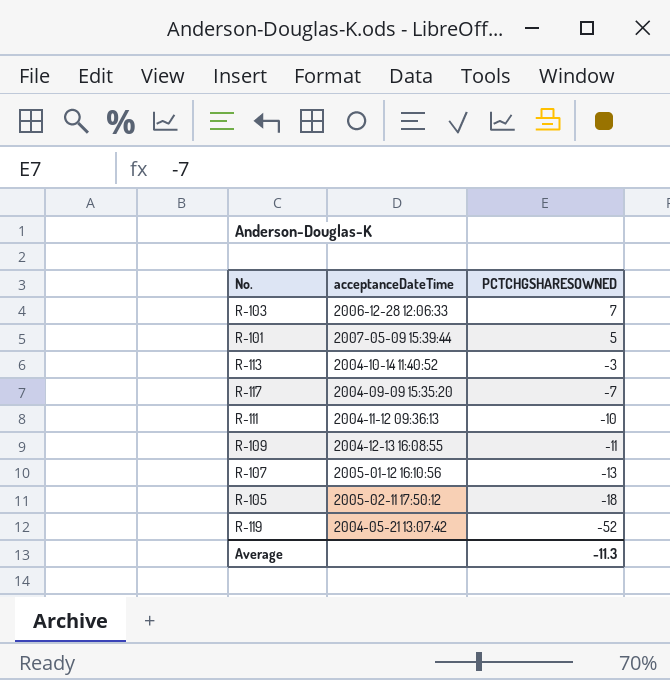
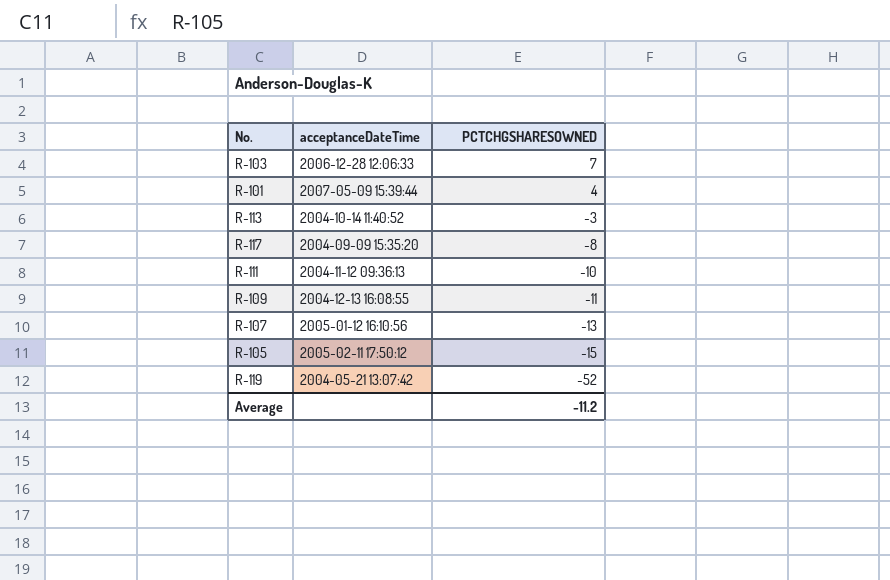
R-101 | PCTCHGSHARESOWNED: 5 -> 4
R-117 | PCTCHGSHARESOWNED: -7 -> -8
R-105 | PCTCHGSHARESOWNED: -18 -> -15
Average | PCTCHGSHARESOWNED: -11.3 -> -11.2

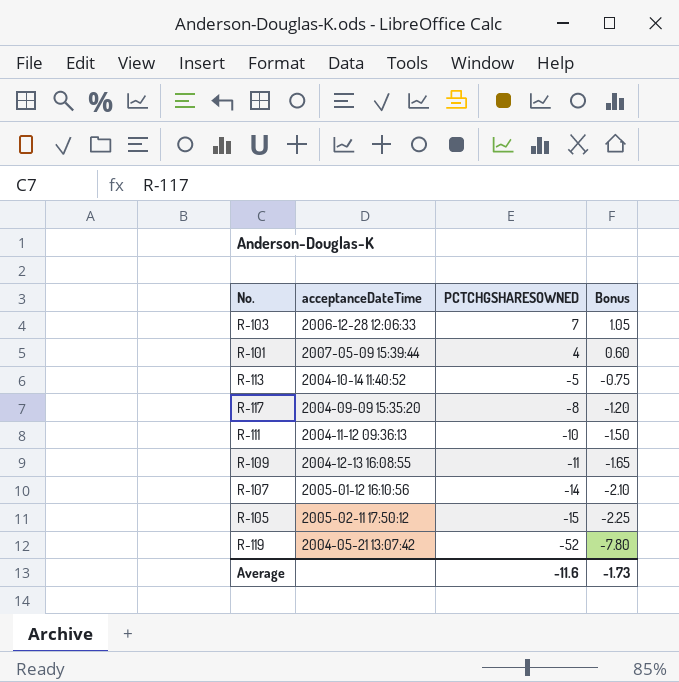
column Bonus | formula: none -> [PCTCHGSHARESOWNED] * 0.15
R-113 | PCTCHGSHARESOWNED: -3 -> -5
R-107 | PCTCHGSHARESOWNED: -13 -> -14
Average | PCTCHGSHARESOWNED: -11.2 -> -11.6

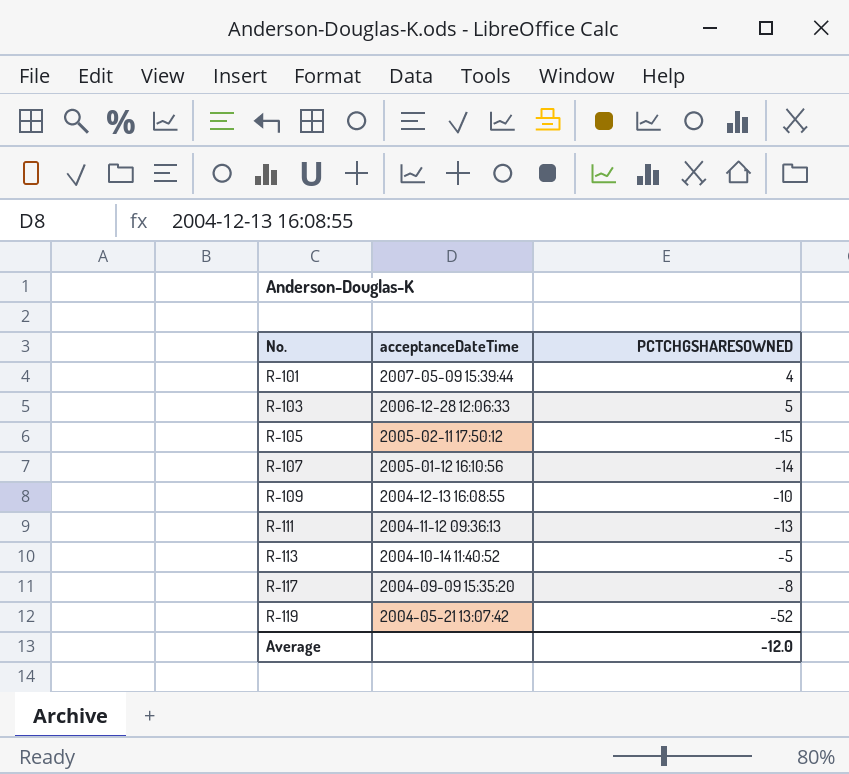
row order: PCTCHGSHARESOWNED descending -> No. ascending
column Bonus | formula: [PCTCHGSHARESOWNED] * 0.15 -> none
R-103 | PCTCHGSHARESOWNED: 7 -> 5
R-109 | PCTCHGSHARESOWNED: -11 -> -10
R-111 | PCTCHGSHARESOWNED: -10 -> -13
Average | PCTCHGSHARESOWNED: -11.6 -> -12.0

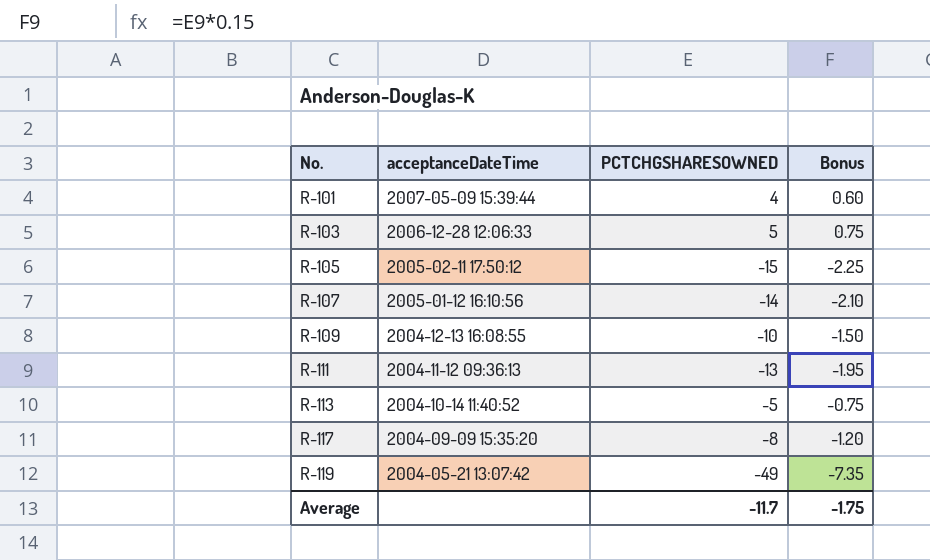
column Bonus | formula: none -> [PCTCHGSHARESOWNED] * 0.15
R-119 | PCTCHGSHARESOWNED: -52 -> -49
Average | PCTCHGSHARESOWNED: -12.0 -> -11.7

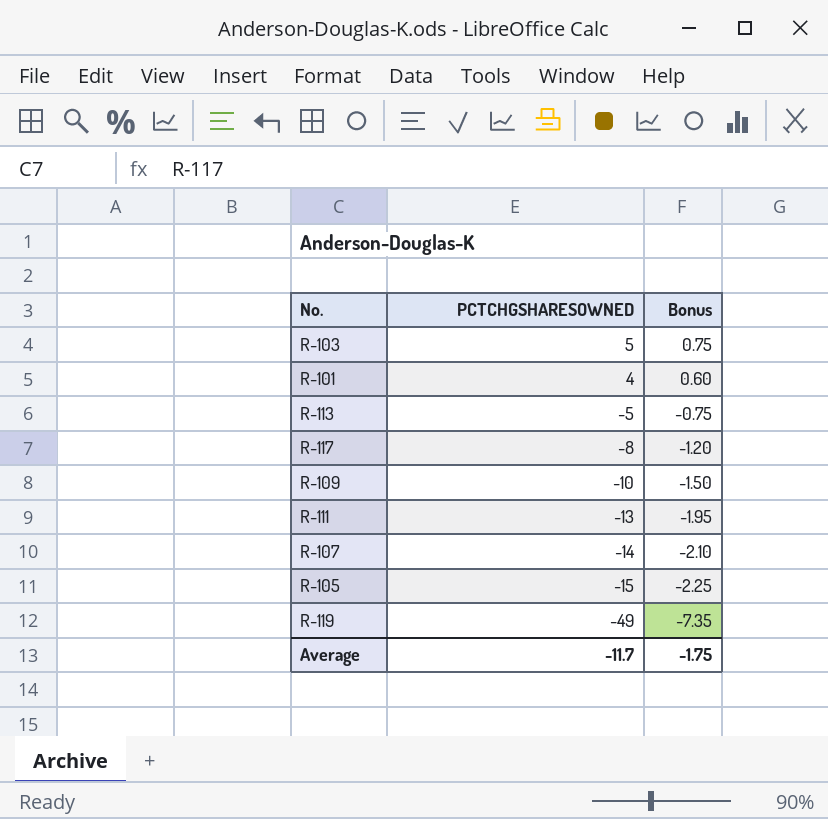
row order: No. ascending -> PCTCHGSHARESOWNED descending
column acceptanceDateTime | position: 2 -> none

